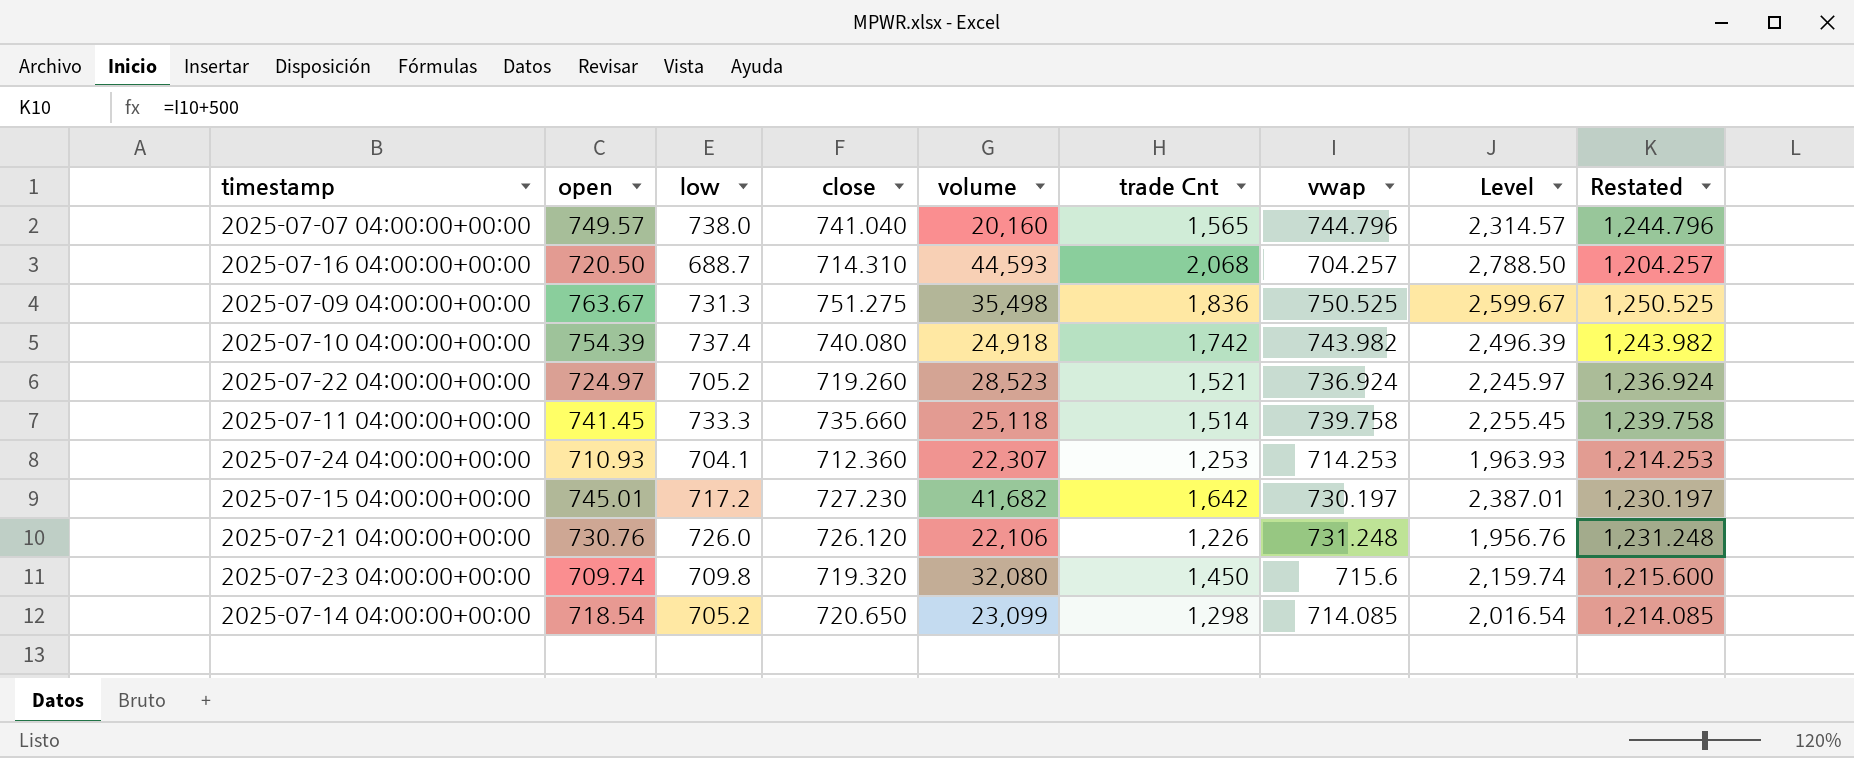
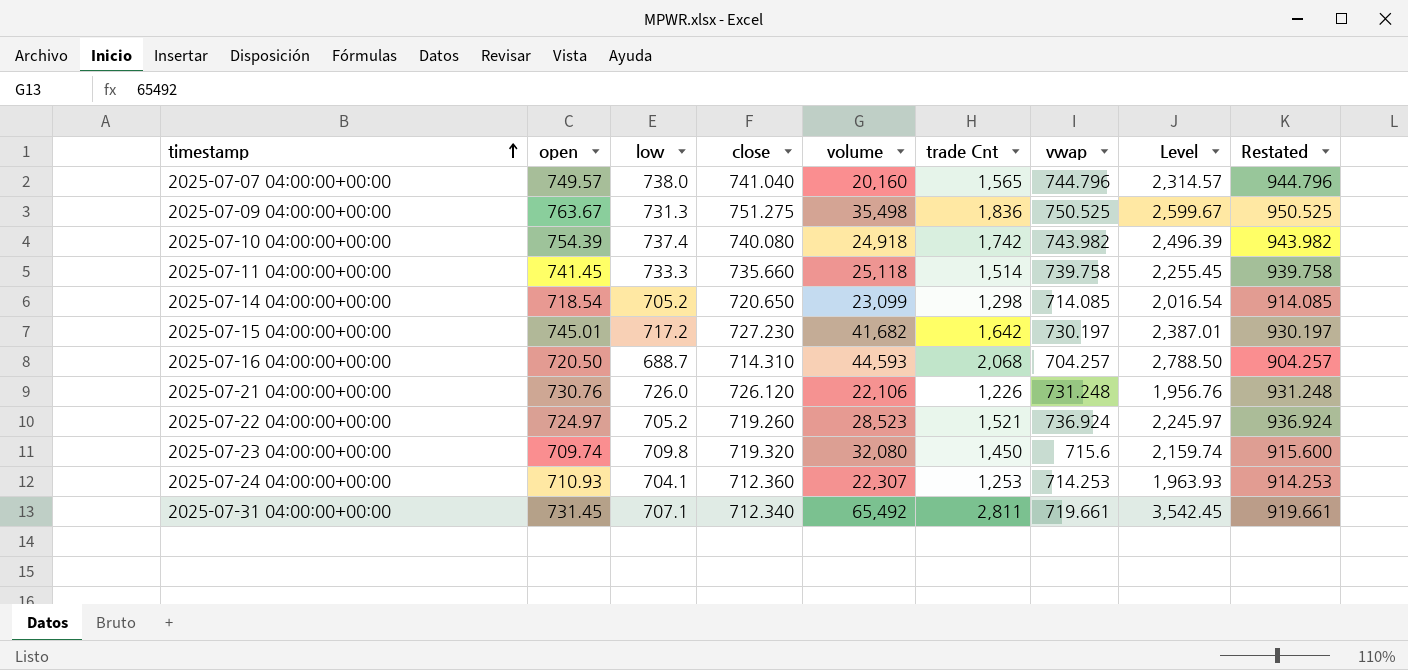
row order: none -> timestamp ascending
column Restated | formula: [vwap] + 500 -> [vwap] + 200
row 2025-07-31 04:00:00+00:00: none -> 731.45 | 707.1 | 712.340 | 65,492 | 2,811 | 719.661 | 3,542.45 | 919.661

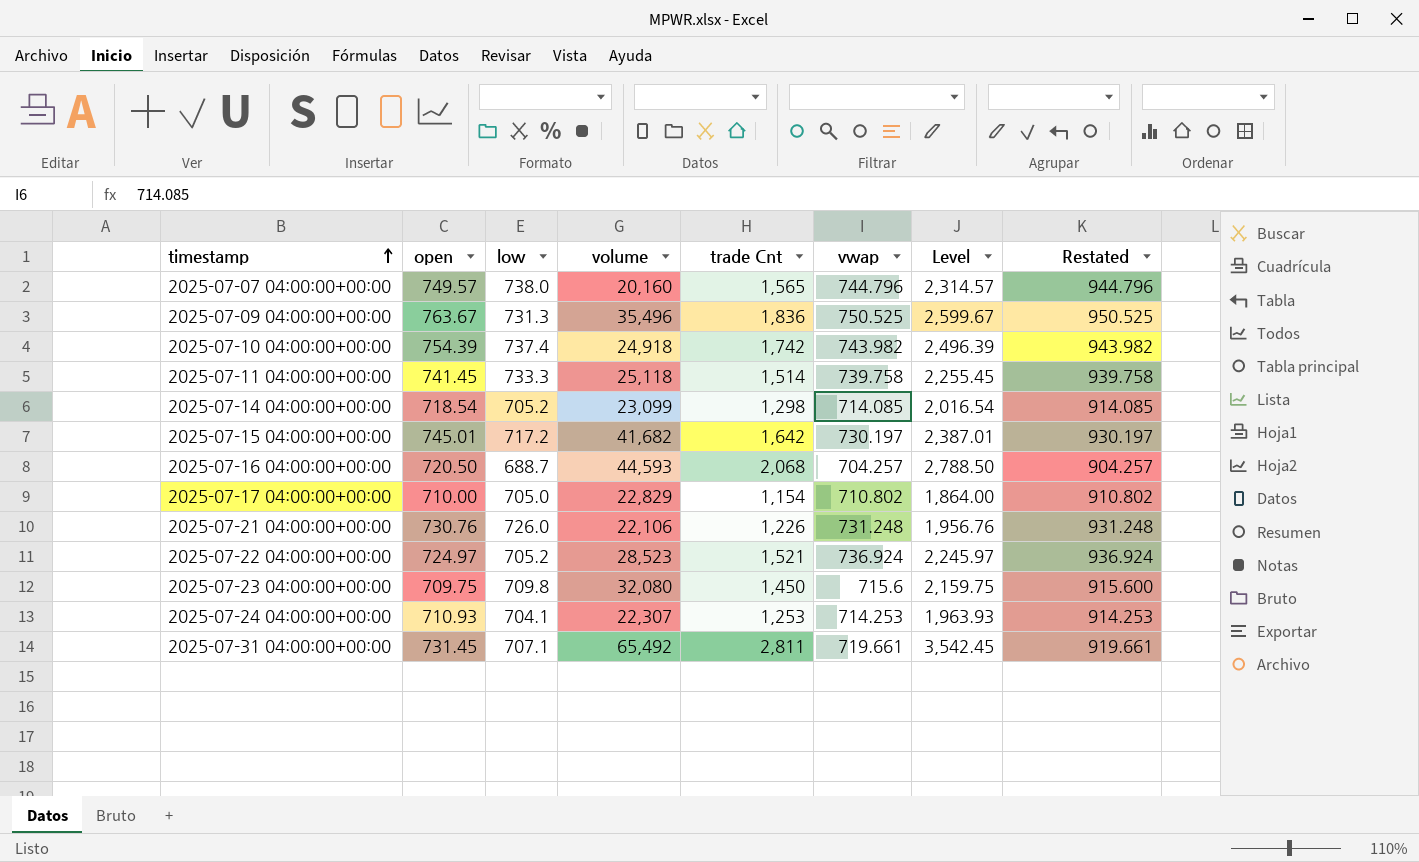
column close | position: 4 -> none
2025-07-09 04:00:00+00:00 | volume: 35,498 -> 35,496
row 2025-07-17 04:00:00+00:00: none -> 710.00 | 705.0 | 22,829 | 1,154 | 710.802 | 1,864.00 | 910.802
2025-07-23 04:00:00+00:00 | open: 709.74 -> 709.75
2025-07-23 04:00:00+00:00 | Level: 2,159.74 -> 2,159.75

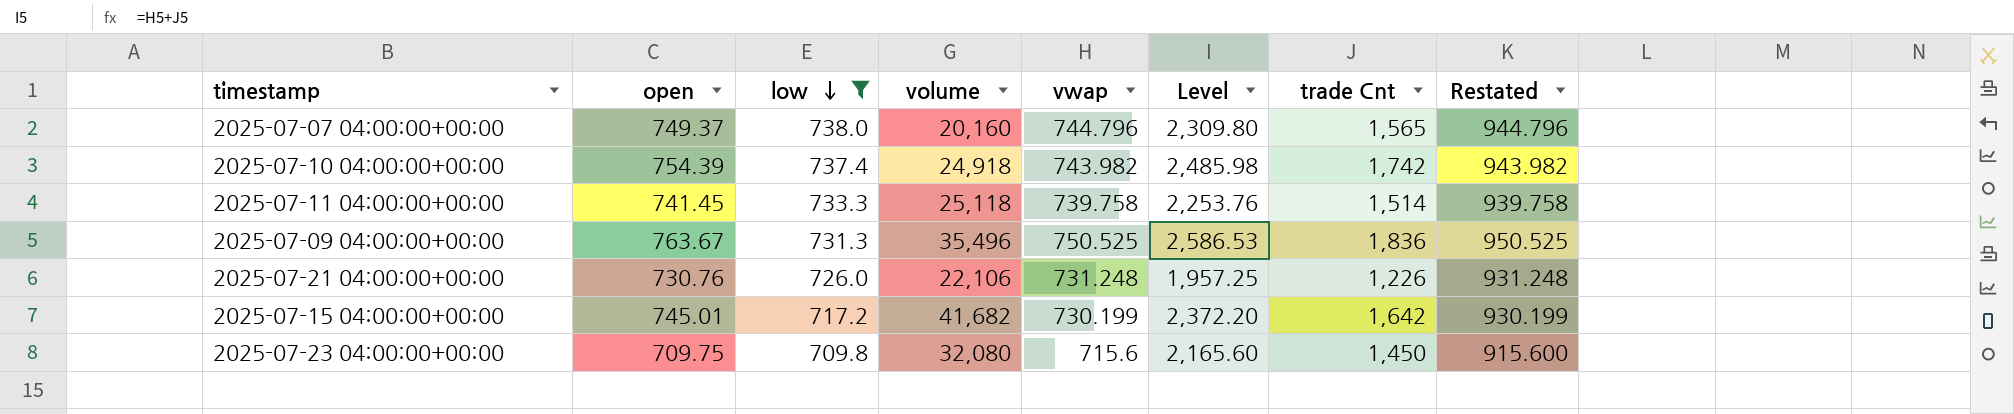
filter: none -> low >= 709.8
row order: timestamp ascending -> low descending
column Level | formula: [open] + [trade Cnt] -> [vwap] + [trade Cnt]
column trade Cnt | position: 5 -> 7
2025-07-07 04:00:00+00:00 | open: 749.57 -> 749.37
2025-07-15 04:00:00+00:00 | vwap: 730.197 -> 730.199
2025-07-15 04:00:00+00:00 | Restated: 930.197 -> 930.199

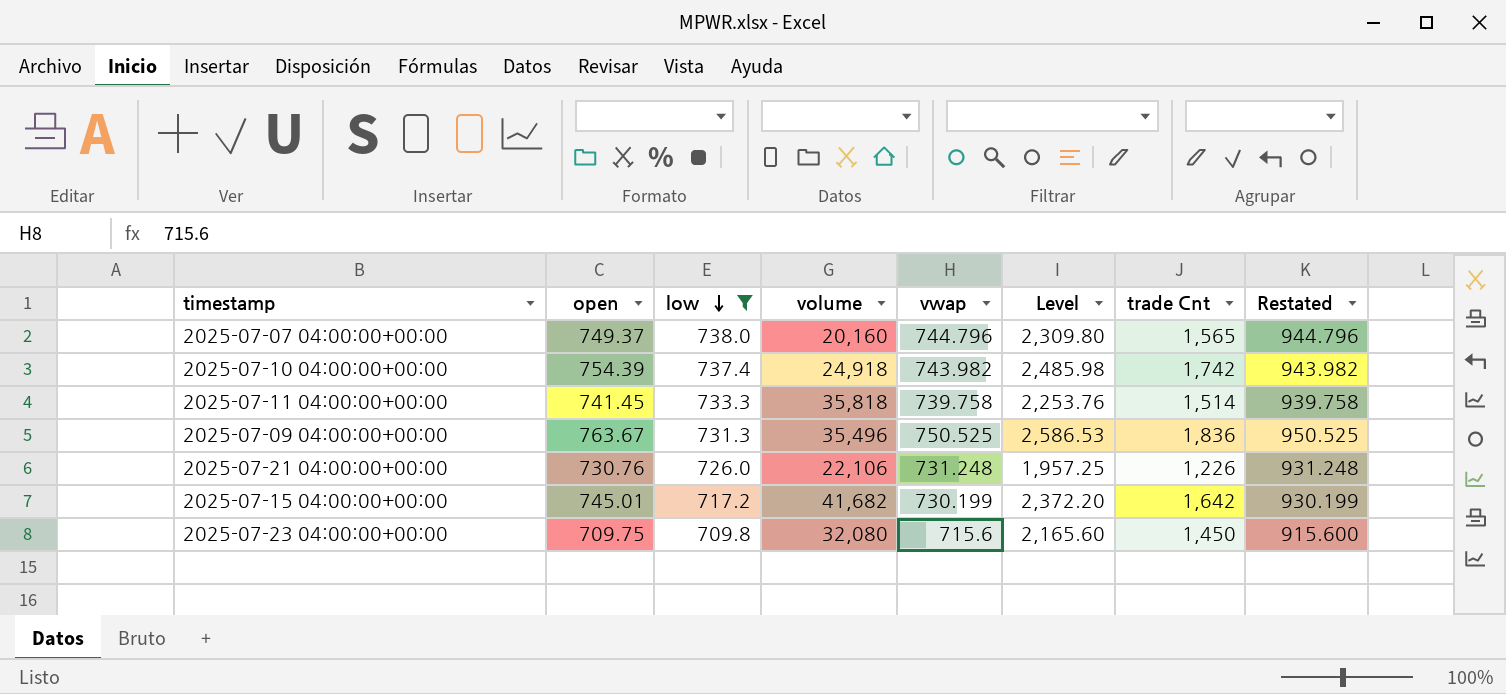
2025-07-11 04:00:00+00:00 | volume: 25,118 -> 35,818

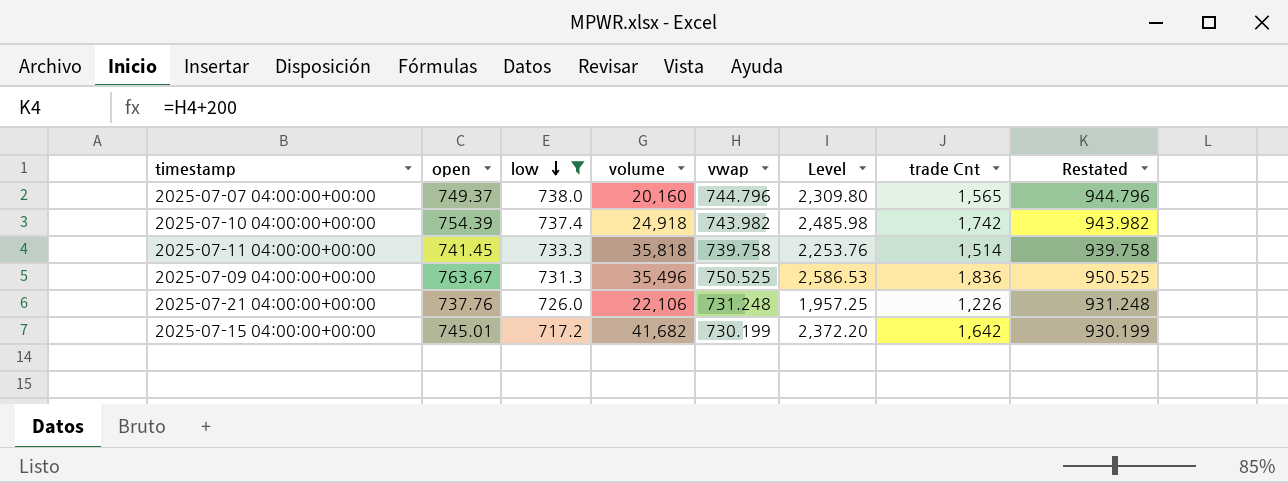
row 2025-07-23 04:00:00+00:00: 709.75 | 709.8 | 32,080 | 715.6 | 2,165.60 | 1,450 | 915.600 -> none
2025-07-21 04:00:00+00:00 | open: 730.76 -> 737.76

